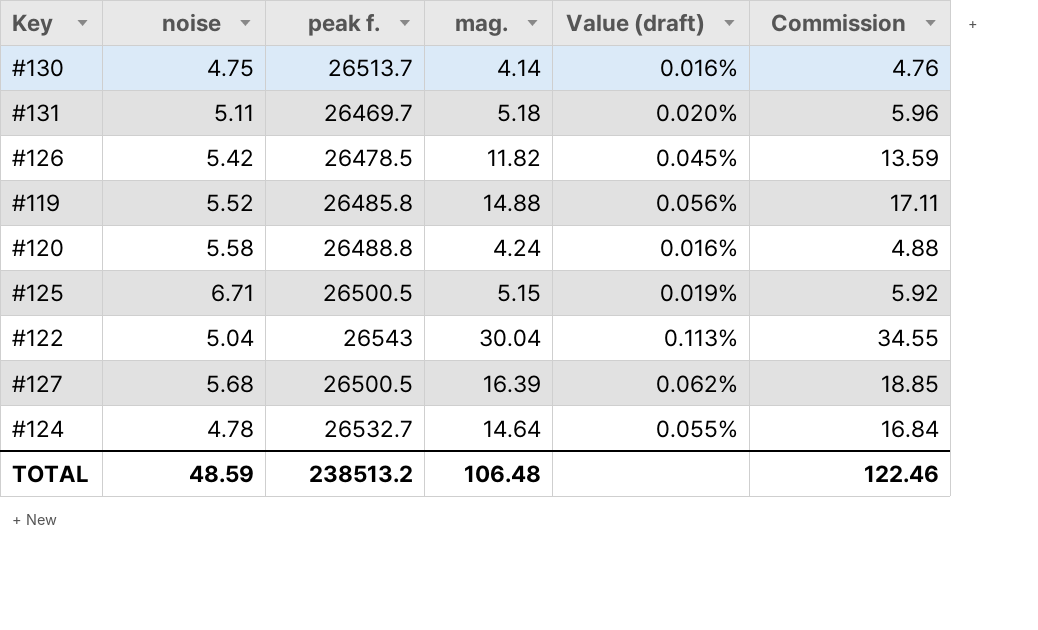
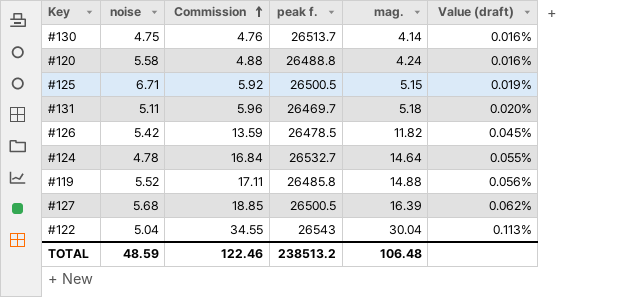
row order: none -> Commission ascending
column Commission | position: 6 -> 3

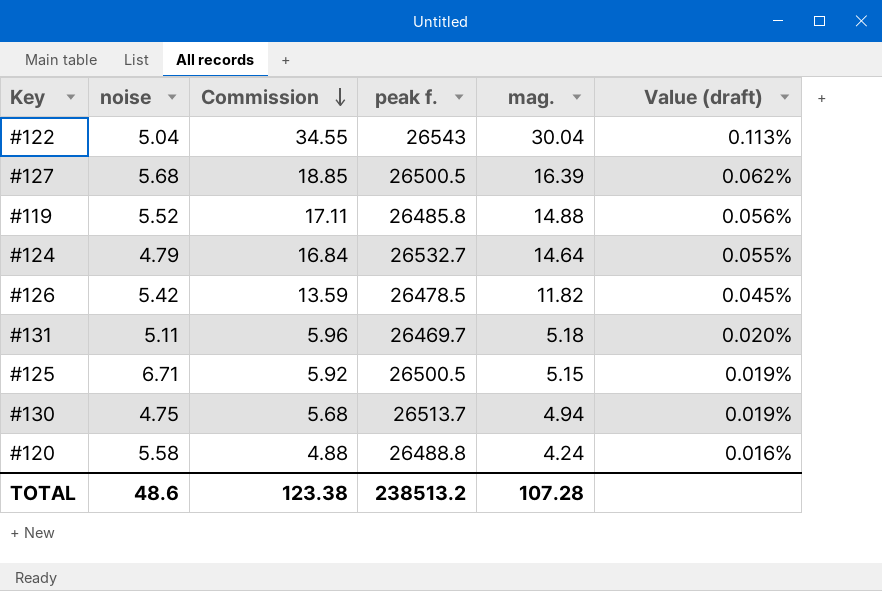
row order: Commission ascending -> Commission descending
#124 | noise: 4.78 -> 4.79
#130 | Commission: 4.76 -> 5.68
#130 | mag.: 4.14 -> 4.94
#130 | Value (draft): 0.016% -> 0.019%
TOTAL | noise: 48.59 -> 48.6
TOTAL | Commission: 122.46 -> 123.38
TOTAL | mag.: 106.48 -> 107.28

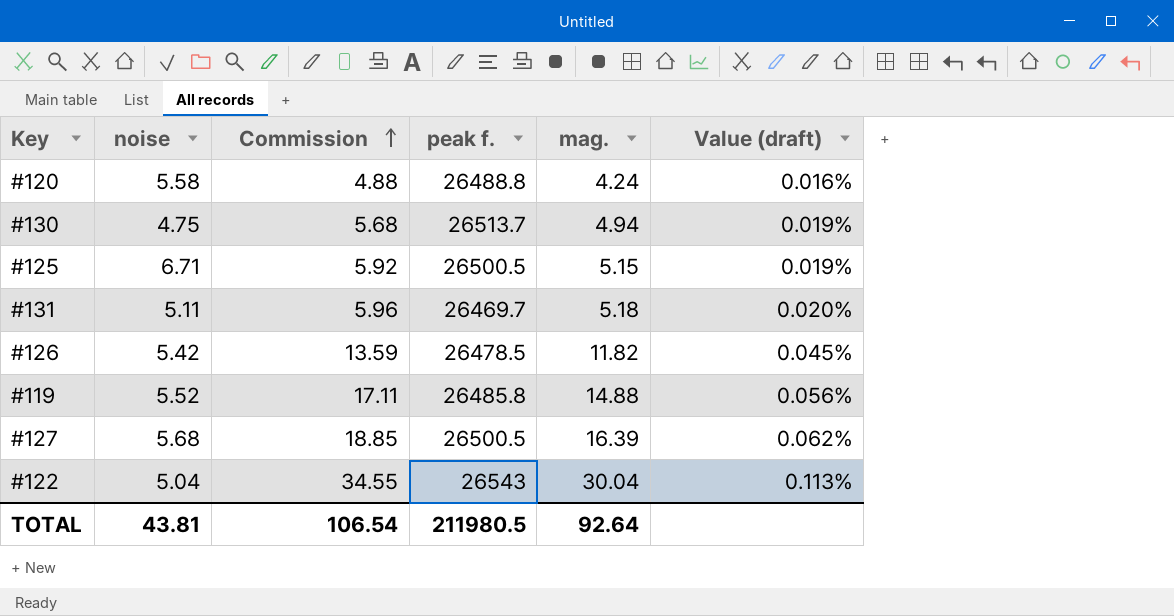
row order: Commission descending -> Commission ascending
row #124: 4.79 | 16.84 | 26532.7 | 14.64 | 0.055% -> none
TOTAL | noise: 48.6 -> 43.81
TOTAL | Commission: 123.38 -> 106.54
TOTAL | peak f.: 238513.2 -> 211980.5
TOTAL | mag.: 107.28 -> 92.64

